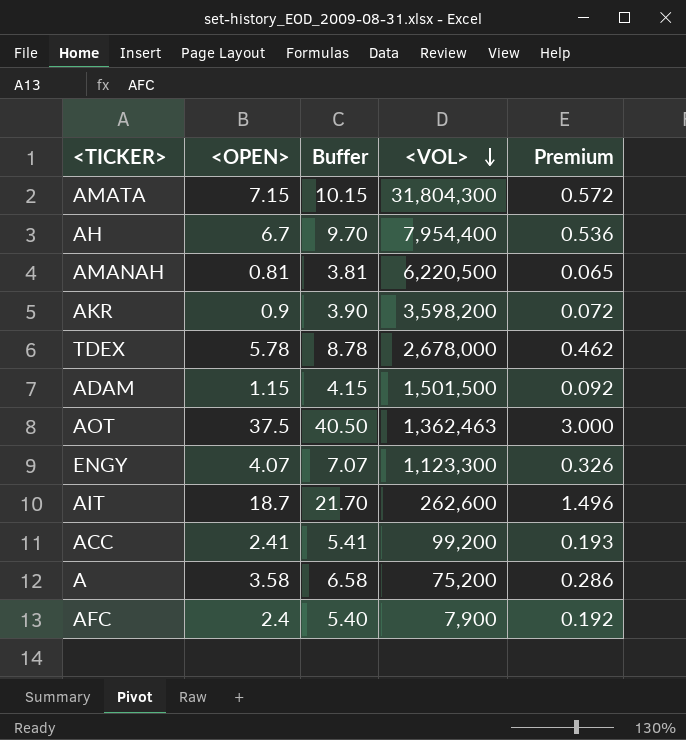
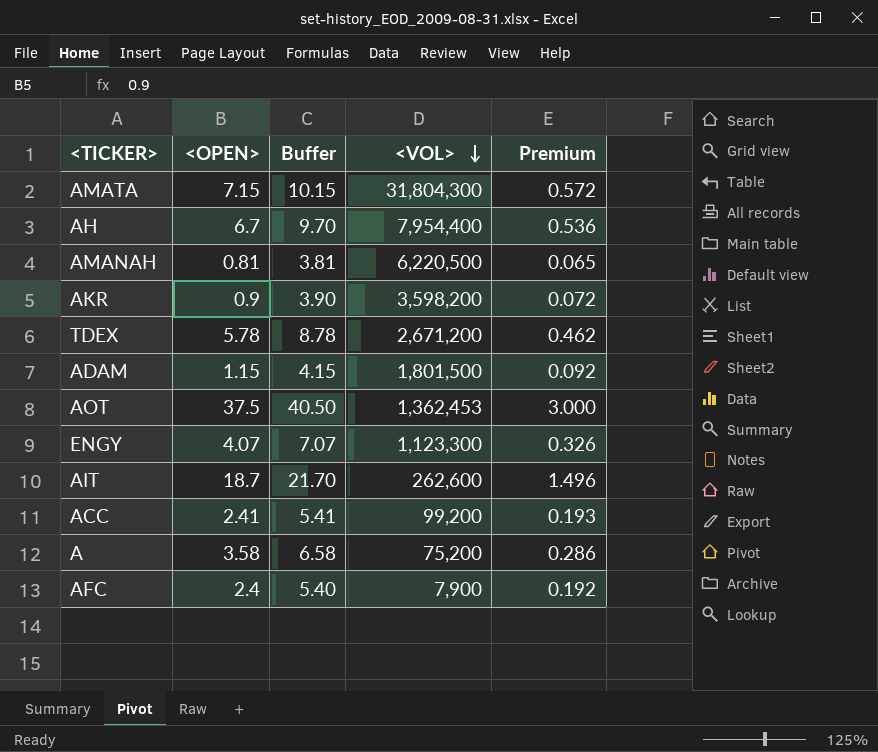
TDEX | <VOL>: 2,678,000 -> 2,671,200
ADAM | <VOL>: 1,501,500 -> 1,801,500
AOT | <VOL>: 1,362,463 -> 1,362,453

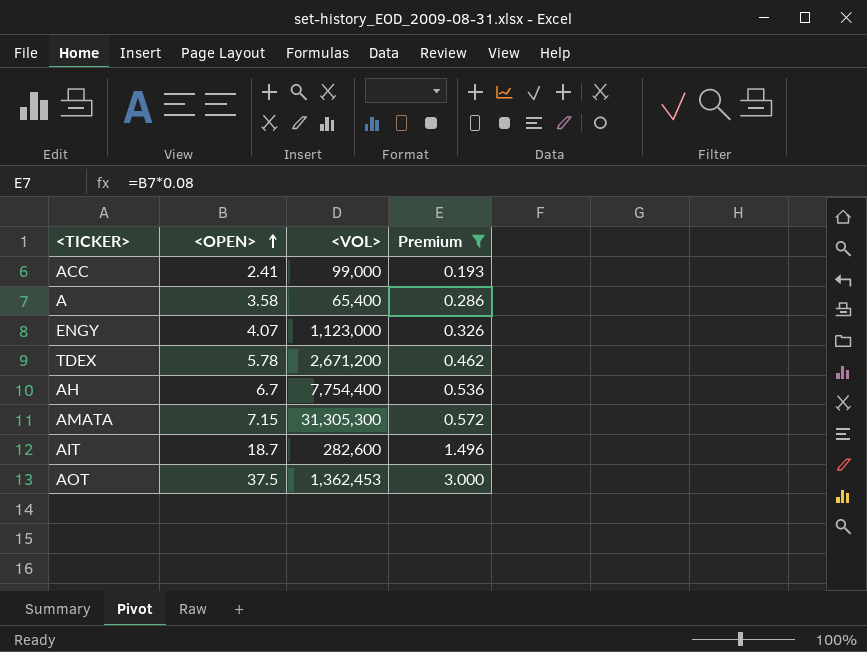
filter: none -> Premium >= 0.193
row order: <VOL> descending -> <OPEN> ascending
column Buffer | formula: [<OPEN>] + 3 -> none
ACC | <VOL>: 99,200 -> 99,000
A | <VOL>: 75,200 -> 65,400
ENGY | <VOL>: 1,123,300 -> 1,123,000
AH | <VOL>: 7,954,400 -> 7,754,400
AMATA | <VOL>: 31,804,300 -> 31,305,300
AIT | <VOL>: 262,600 -> 282,600

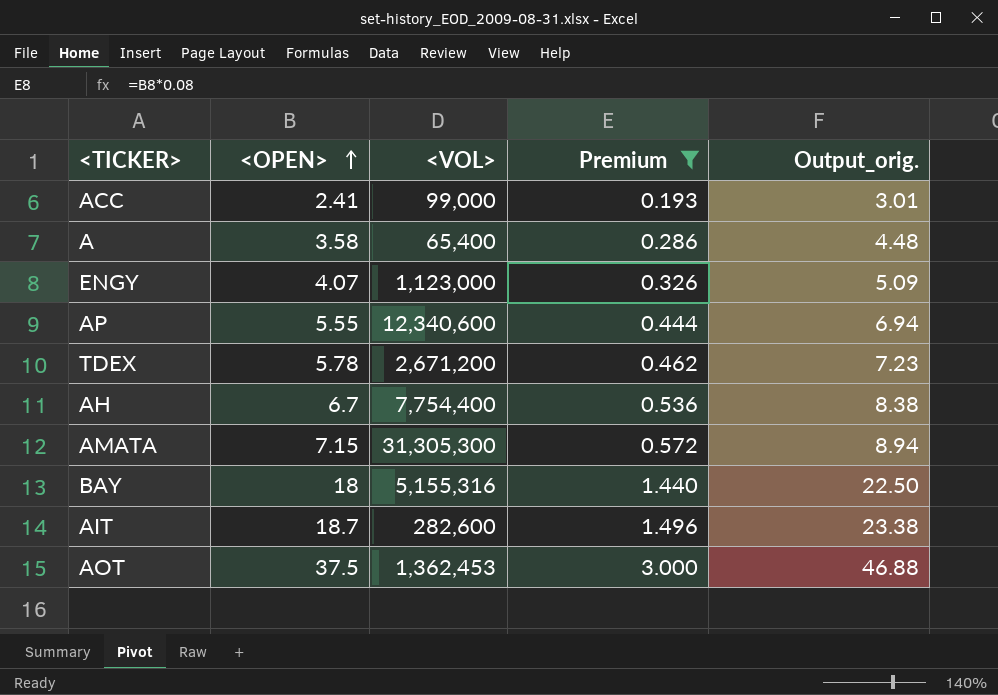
column Output_orig. | formula: none -> [<OPEN>] * 1.25
row AP: none -> 5.55 | 12,340,600 | 0.444 | 6.94
row BAY: none -> 18 | 5,155,316 | 1.440 | 22.50

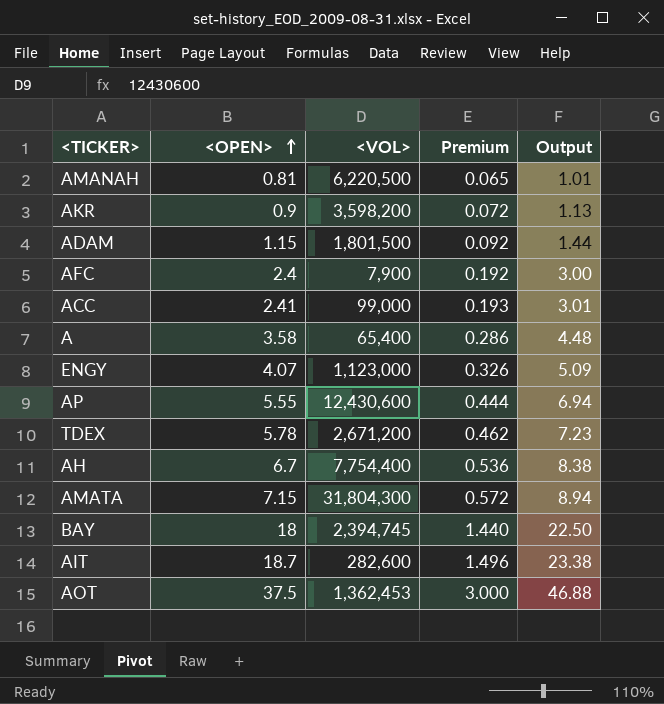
filter: Premium >= 0.193 -> none
column name: Output_orig. -> Output
AP | <VOL>: 12,340,600 -> 12,430,600
AMATA | <VOL>: 31,305,300 -> 31,804,300
BAY | <VOL>: 5,155,316 -> 2,394,745

